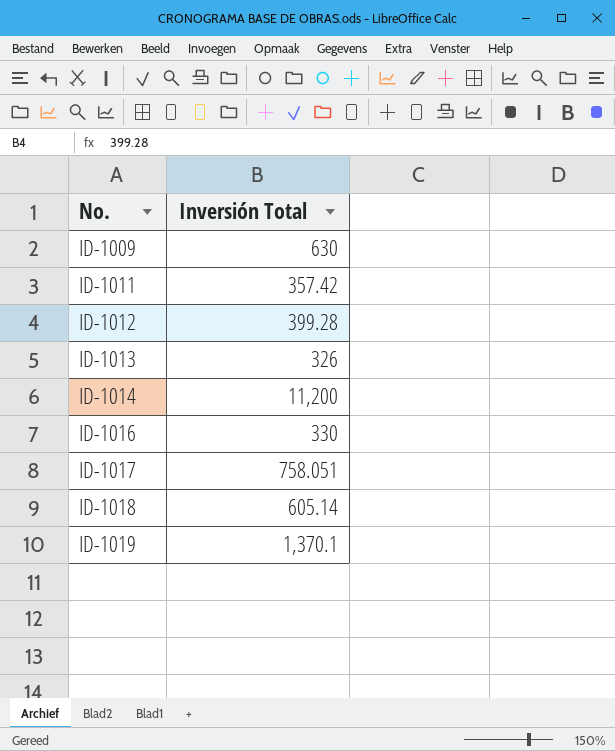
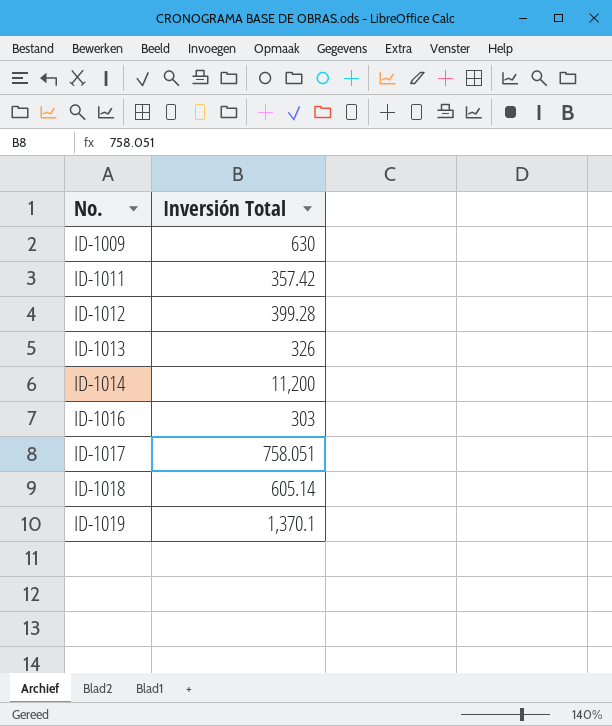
ID-1016 | Inversión Total: 330 -> 303

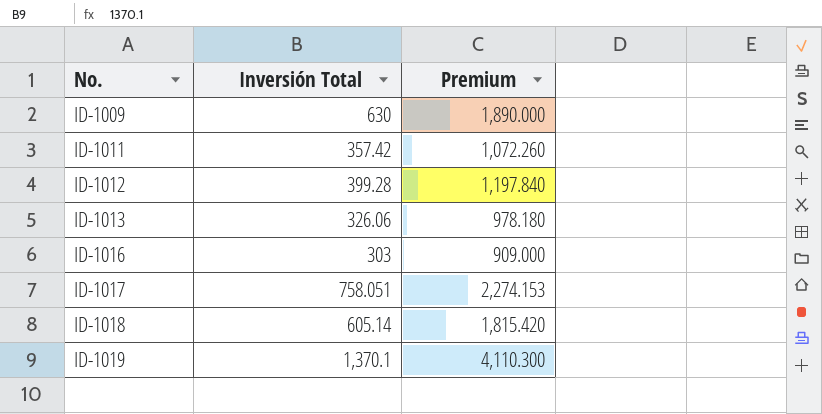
column Premium | formula: none -> [Inversión Total] * 3
row ID-1014: 11,200 -> none
ID-1013 | Inversión Total: 326 -> 326.06

